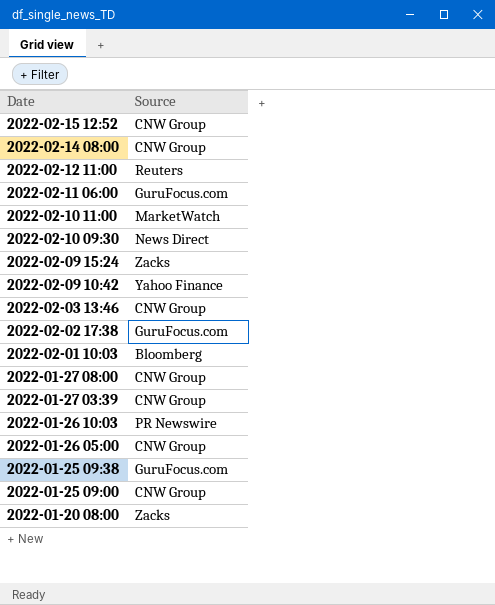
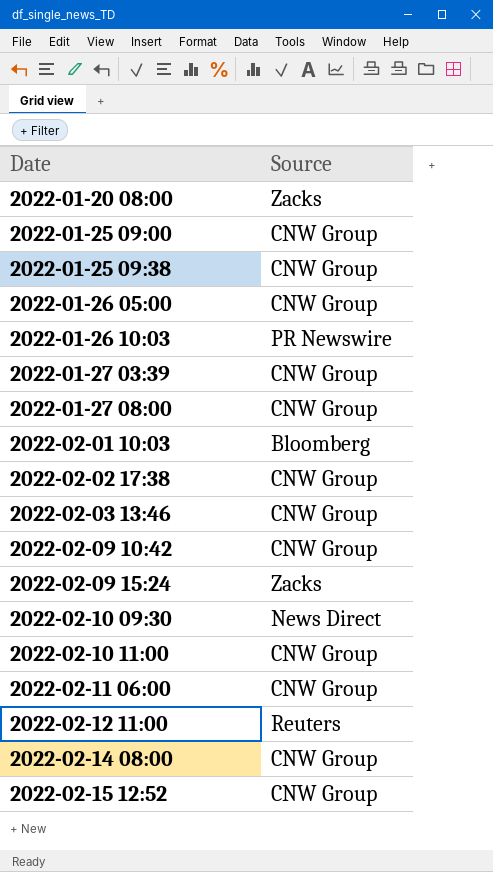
row order: Date descending -> Date ascending
2022-01-25 09:38 | Source: GuruFocus.com -> CNW Group
2022-02-02 17:38 | Source: GuruFocus.com -> CNW Group
2022-02-09 10:42 | Source: Yahoo Finance -> CNW Group
2022-02-10 11:00 | Source: MarketWatch -> CNW Group
2022-02-11 06:00 | Source: GuruFocus.com -> CNW Group

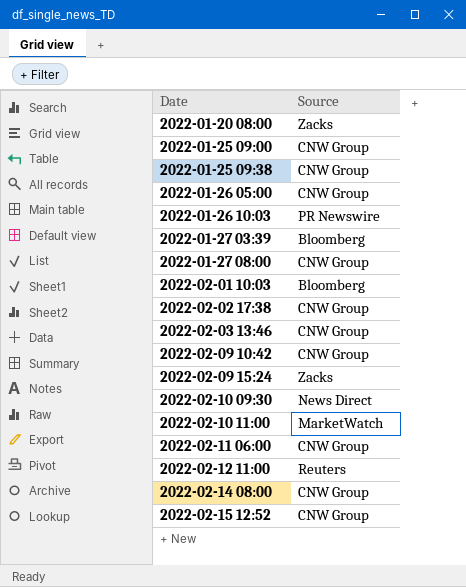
2022-01-27 03:39 | Source: CNW Group -> Bloomberg
2022-02-10 11:00 | Source: CNW Group -> MarketWatch

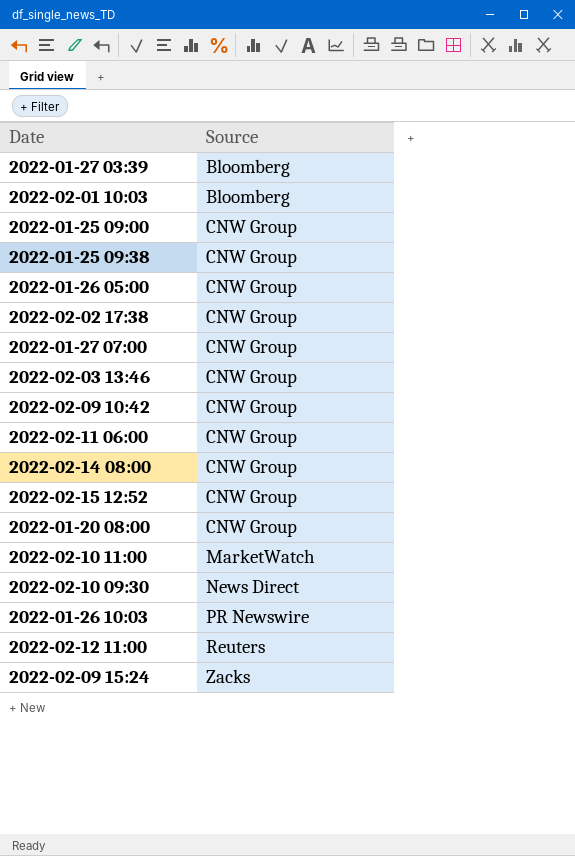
row order: Date ascending -> Source ascending
row 2022-01-27 08:00: CNW Group -> none
row 2022-01-27 07:00: none -> CNW Group
2022-01-20 08:00 | Source: Zacks -> CNW Group

